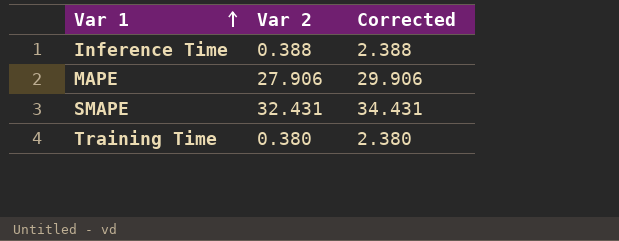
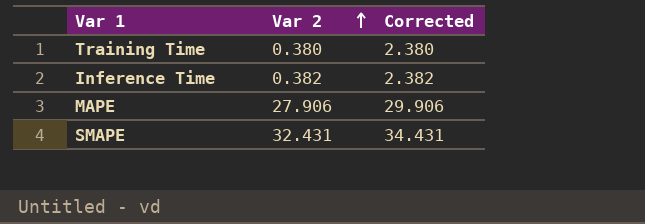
row order: Var 1 ascending -> Var 2 ascending
Inference Time | Var 2: 0.388 -> 0.382
Inference Time | Corrected: 2.388 -> 2.382

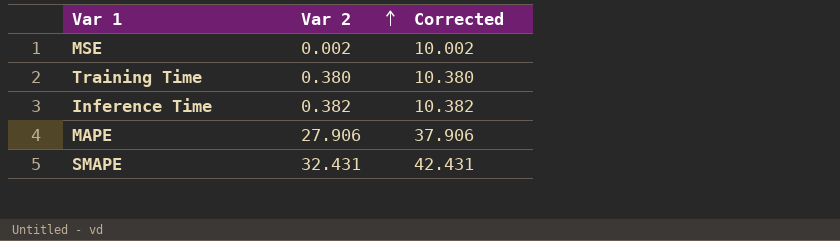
column Corrected | formula: [Var 2] + 2 -> [Var 2] + 10
row MSE: none -> 0.002 | 10.002

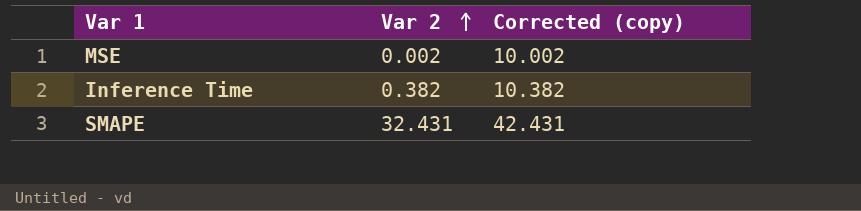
column name: Corrected -> Corrected (copy)
row Training Time: 0.380 | 10.380 -> none
row MAPE: 27.906 | 37.906 -> none

